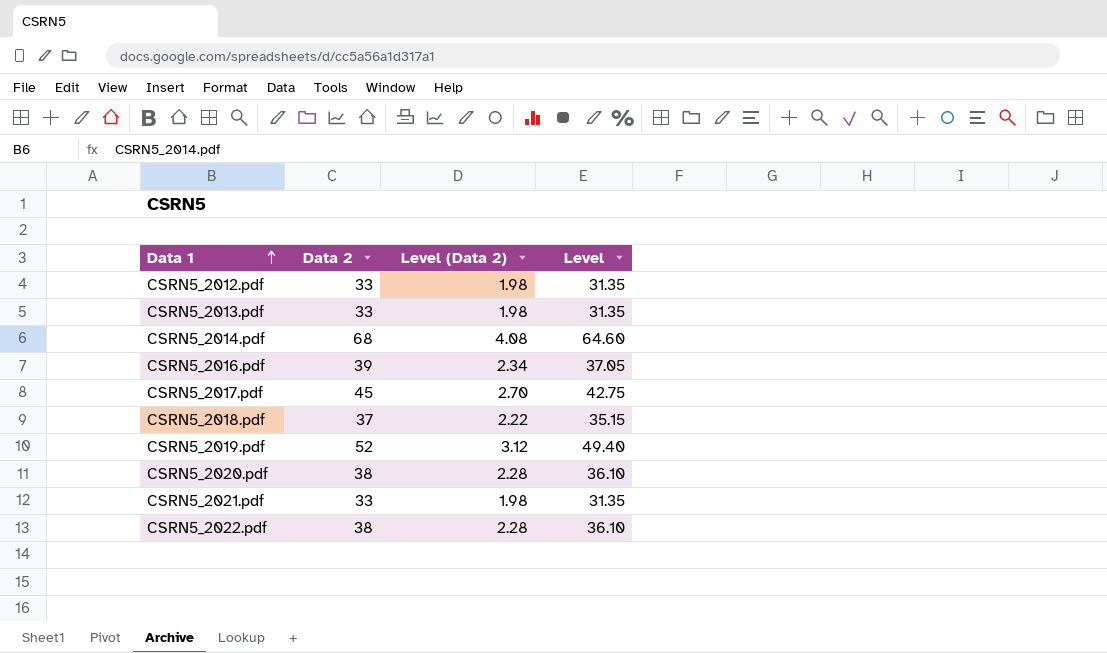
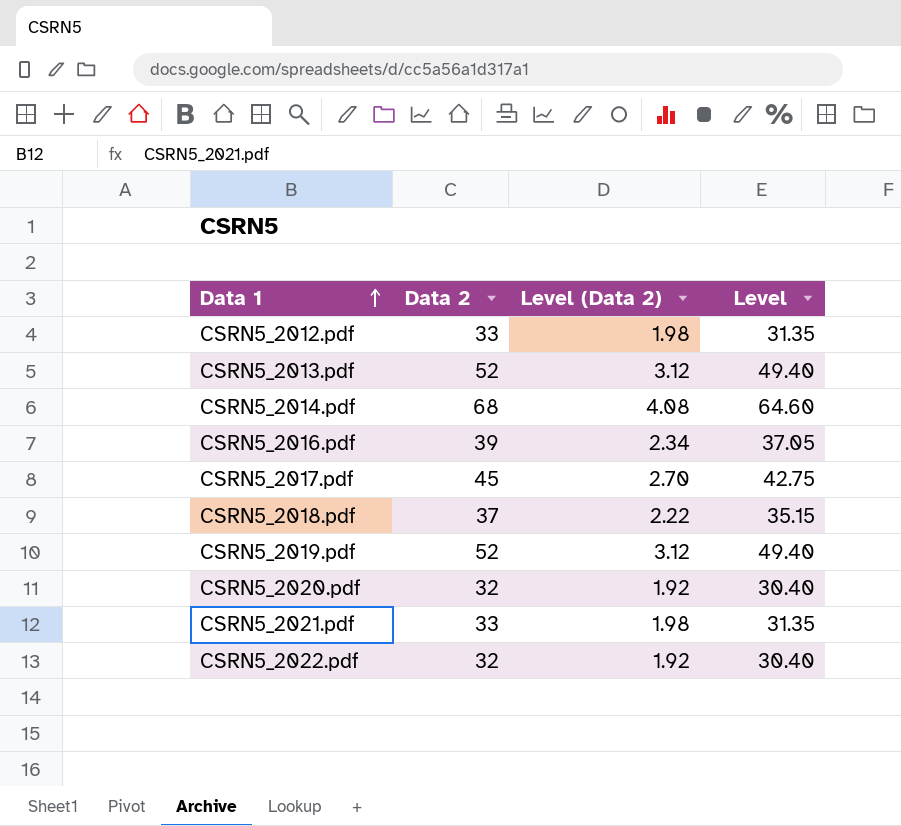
CSRN5_2013.pdf | Data 2: 33 -> 52
CSRN5_2013.pdf | Level (Data 2): 1.98 -> 3.12
CSRN5_2013.pdf | Level: 31.35 -> 49.40
CSRN5_2020.pdf | Data 2: 38 -> 32
CSRN5_2020.pdf | Level (Data 2): 2.28 -> 1.92
CSRN5_2020.pdf | Level: 36.10 -> 30.40
CSRN5_2022.pdf | Data 2: 38 -> 32
CSRN5_2022.pdf | Level (Data 2): 2.28 -> 1.92
CSRN5_2022.pdf | Level: 36.10 -> 30.40

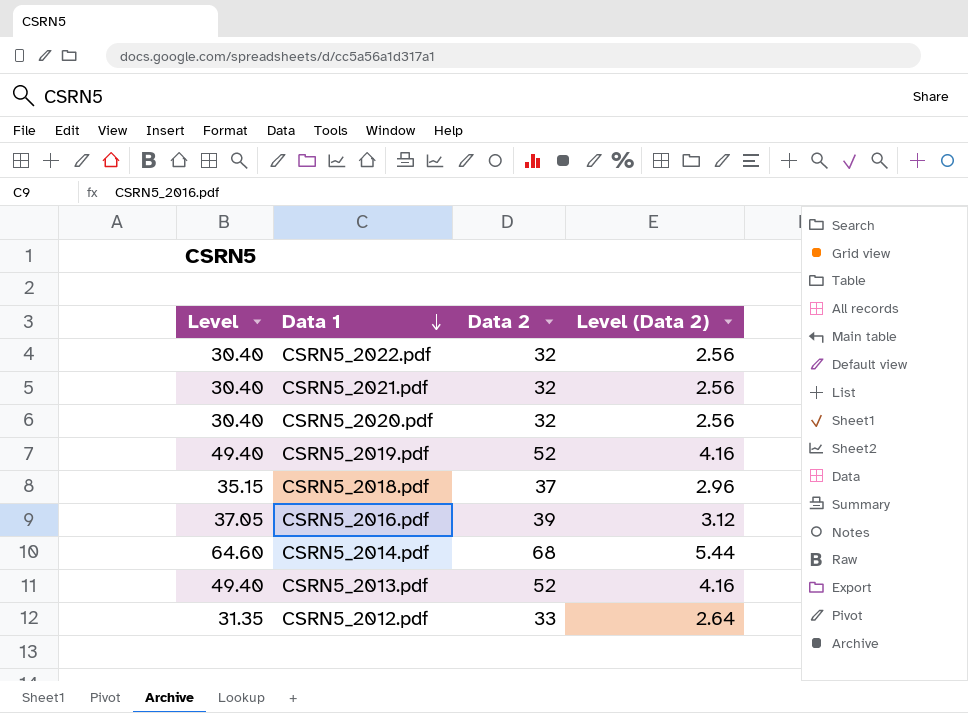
row order: Data 1 ascending -> Data 1 descending
column Level | position: 4 -> 1
column Level (Data 2) | formula: [Data 2] * 0.06 -> [Data 2] * 0.08
row CSRN5_2017.pdf: 45 | 2.70 | 42.75 -> none
CSRN5_2021.pdf | Level: 31.35 -> 30.40
CSRN5_2021.pdf | Data 2: 33 -> 32

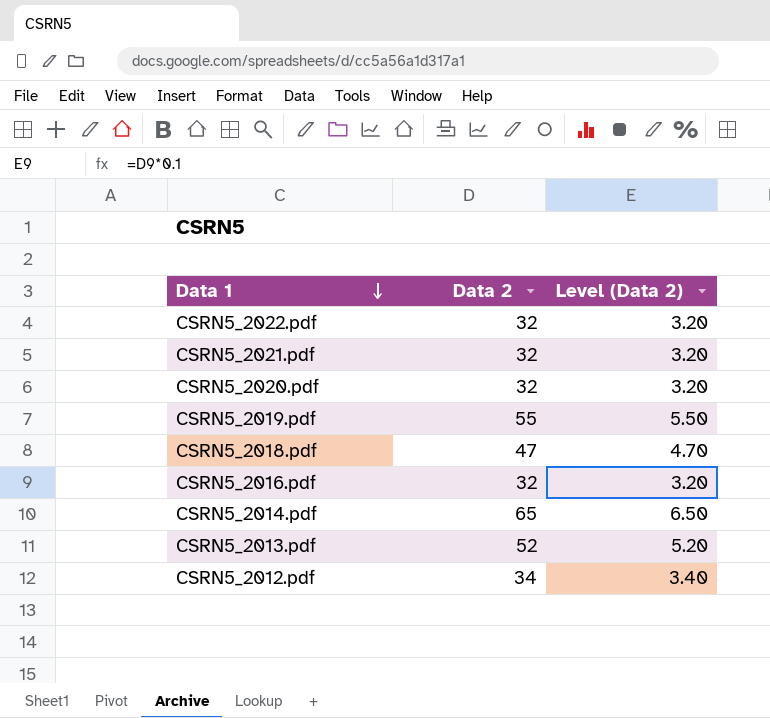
column Level | formula: [Data 2] * 0.95 -> none
column Level (Data 2) | formula: [Data 2] * 0.08 -> [Data 2] * 0.1
CSRN5_2019.pdf | Data 2: 52 -> 55
CSRN5_2018.pdf | Data 2: 37 -> 47
CSRN5_2016.pdf | Data 2: 39 -> 32
CSRN5_2014.pdf | Data 2: 68 -> 65
CSRN5_2012.pdf | Data 2: 33 -> 34

